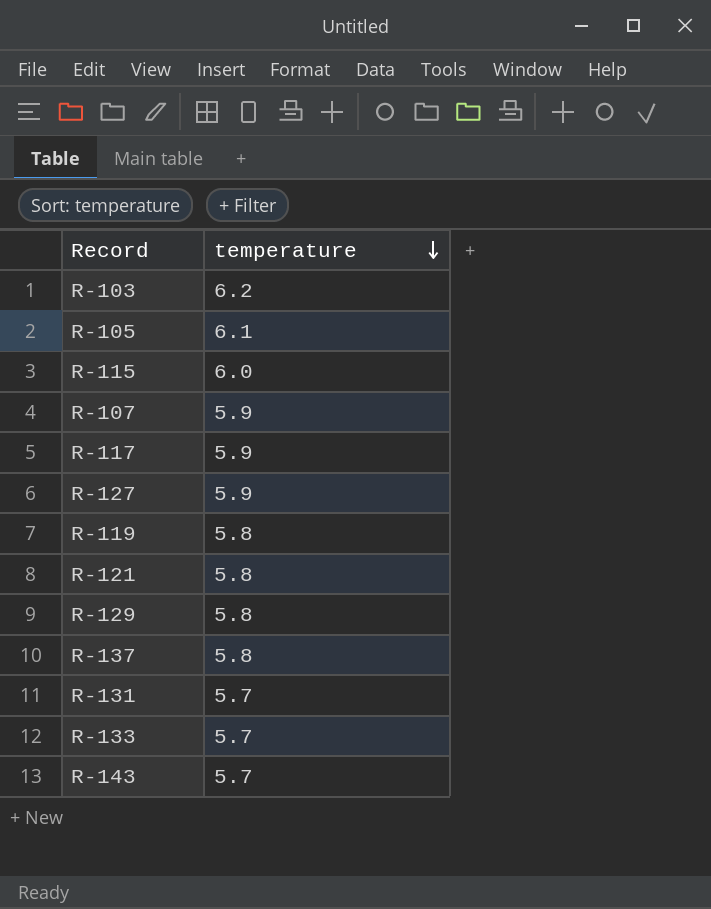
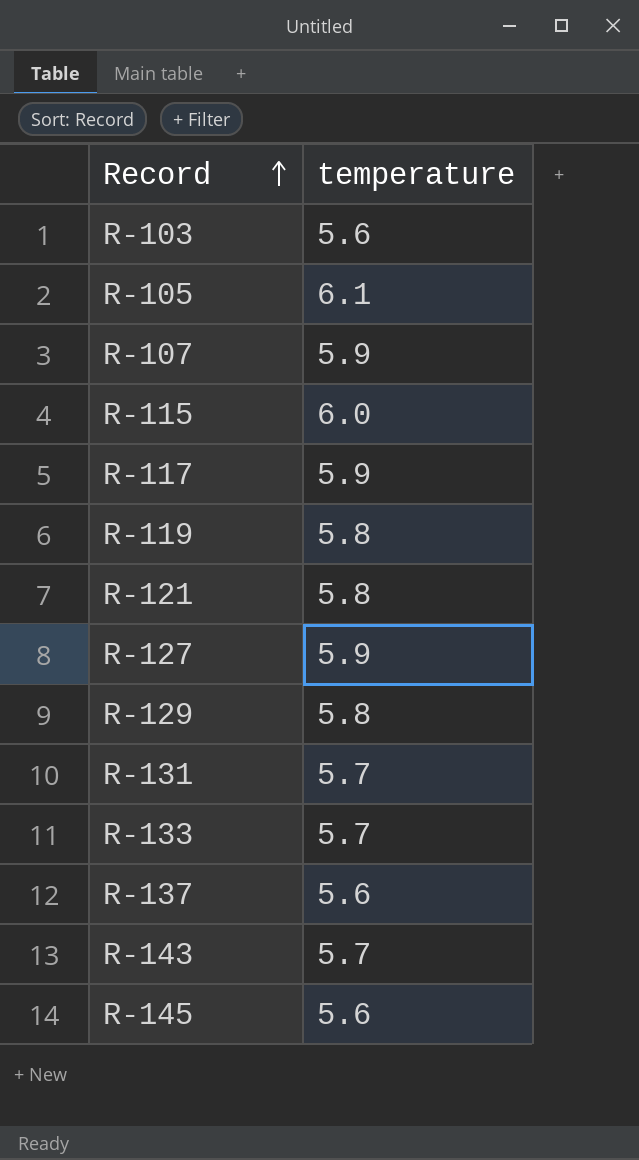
row order: temperature descending -> Record ascending
R-103 | temperature: 6.2 -> 5.6
R-137 | temperature: 5.8 -> 5.6
row R-145: none -> 5.6

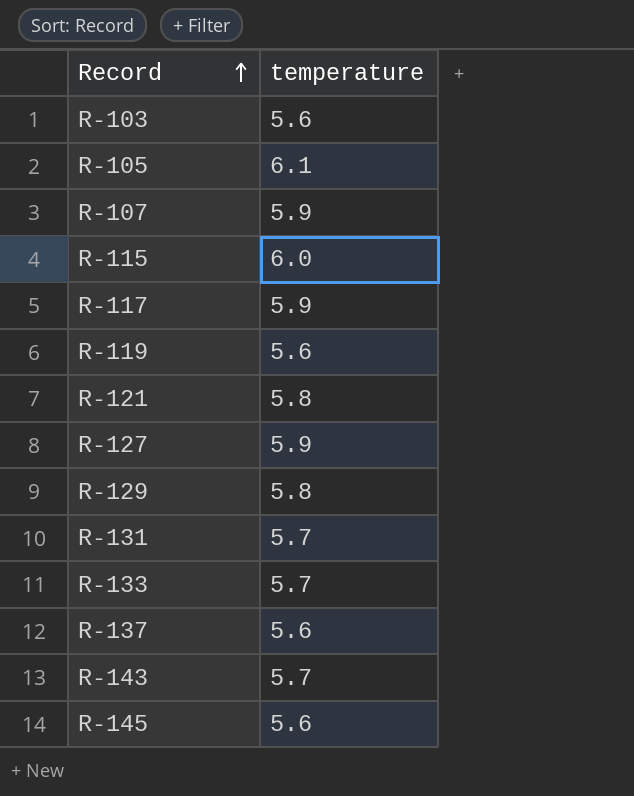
R-119 | temperature: 5.8 -> 5.6

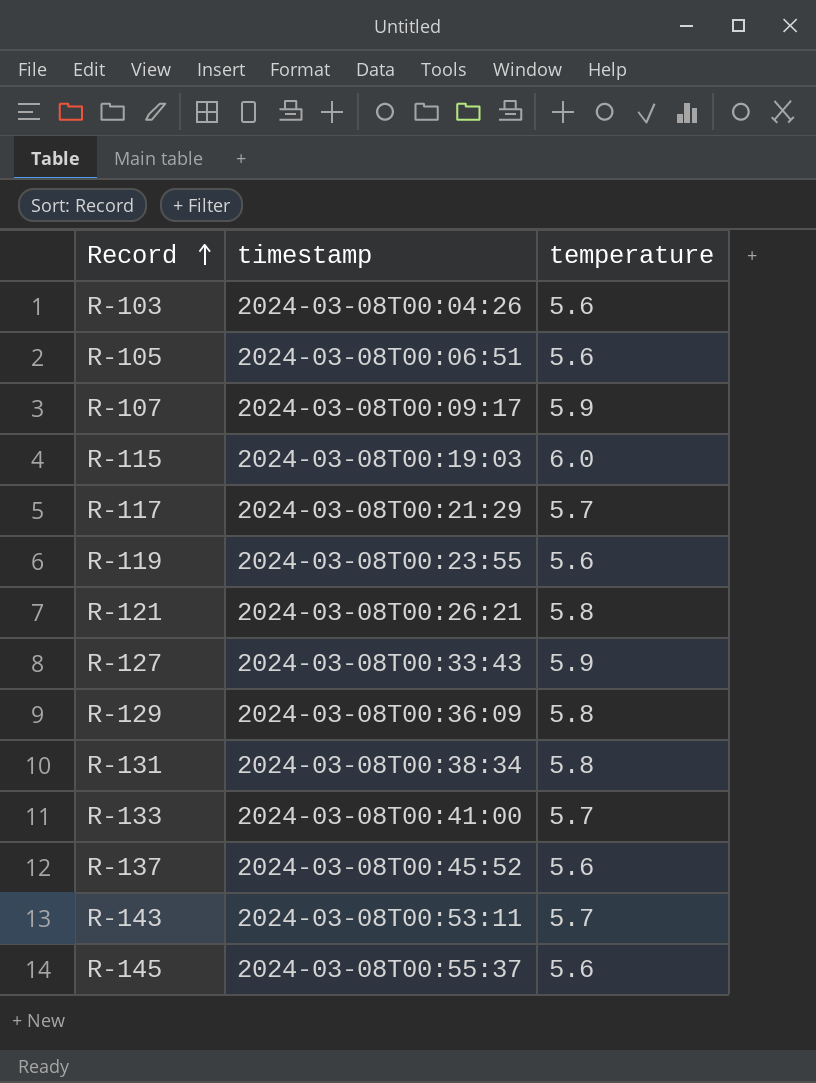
column timestamp | position: none -> 2
R-105 | temperature: 6.1 -> 5.6
R-117 | temperature: 5.9 -> 5.7
R-131 | temperature: 5.7 -> 5.8

